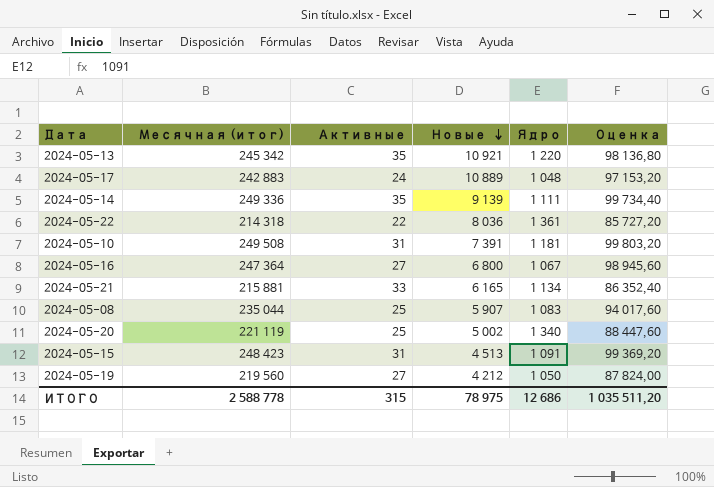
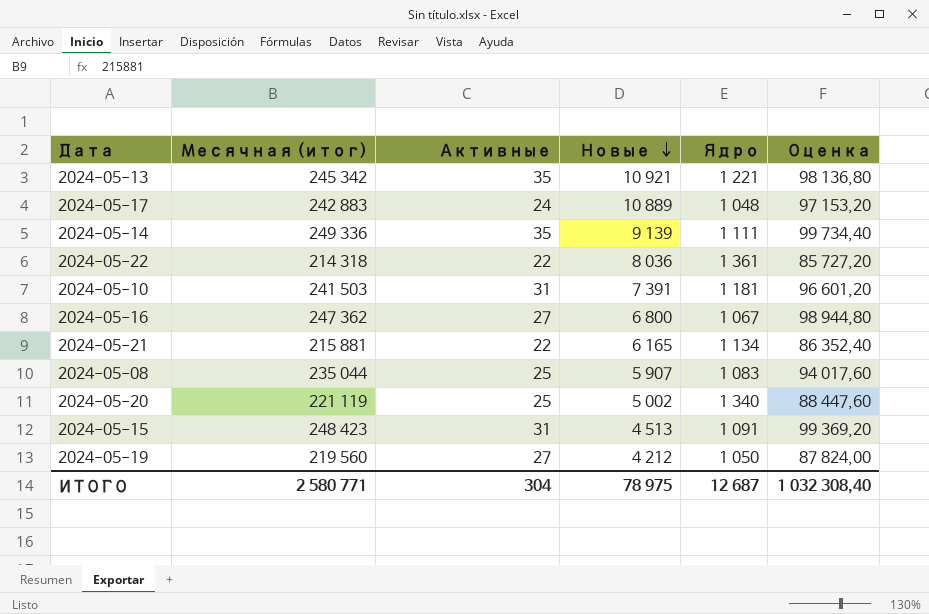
2024-05-13 | Ядро: 1 220 -> 1 221
2024-05-10 | Месячная (итог): 249 508 -> 241 503
2024-05-10 | Оценка: 99 803,20 -> 96 601,20
2024-05-16 | Месячная (итог): 247 364 -> 247 362
2024-05-16 | Оценка: 98 945,60 -> 98 944,80
2024-05-21 | Активные: 33 -> 22
ИТОГО | Месячная (итог): 2 588 778 -> 2 580 771
ИТОГО | Активные: 315 -> 304
ИТОГО | Ядро: 12 686 -> 12 687
ИТОГО | Оценка: 1 035 511,20 -> 1 032 308,40

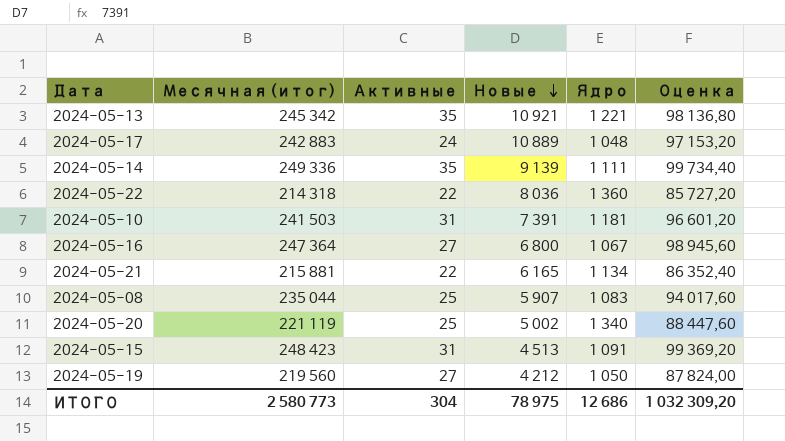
2024-05-22 | Ядро: 1 361 -> 1 360
2024-05-16 | Месячная (итог): 247 362 -> 247 364
2024-05-16 | Оценка: 98 944,80 -> 98 945,60
ИТОГО | Месячная (итог): 2 580 771 -> 2 580 773
ИТОГО | Ядро: 12 687 -> 12 686
ИТОГО | Оценка: 1 032 308,40 -> 1 032 309,20

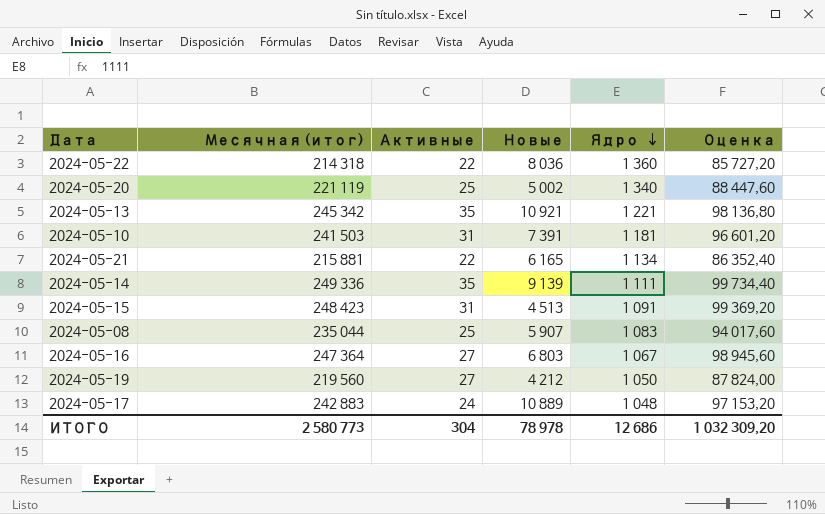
row order: Новые descending -> Ядро descending
2024-05-16 | Новые: 6 800 -> 6 803
ИТОГО | Новые: 78 975 -> 78 978

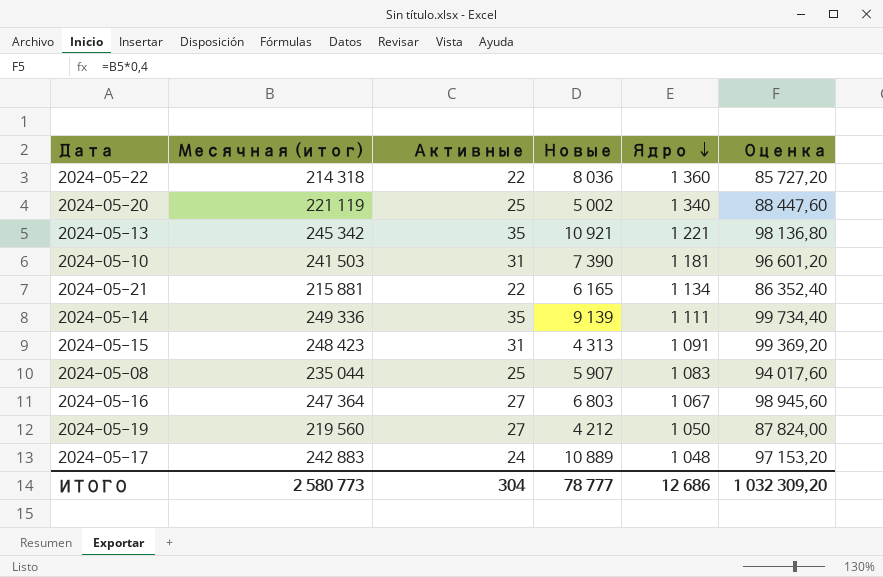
2024-05-10 | Новые: 7 391 -> 7 390
2024-05-15 | Новые: 4 513 -> 4 313
ИТОГО | Новые: 78 978 -> 78 777

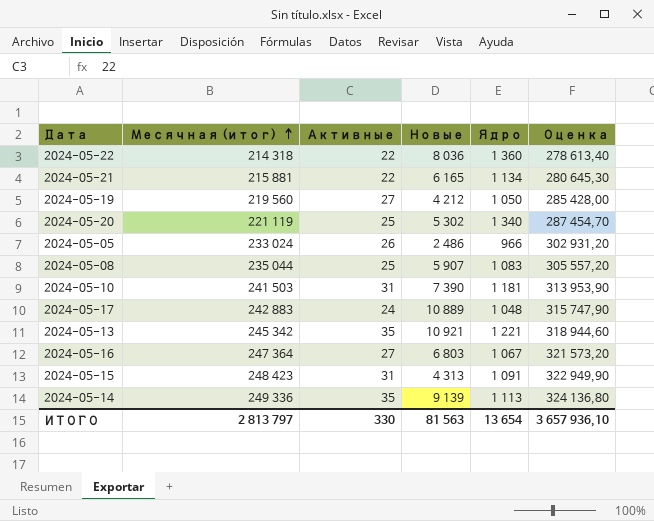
row order: Ядро descending -> Месячная (итог) ascending
column Оценка | formula: [Месячная (итог)] * 0,4 -> [Месячная (итог)] * 1,3
2024-05-20 | Новые: 5 002 -> 5 302
row 2024-05-05: none -> 233 024 | 26 | 2 486 | 966 | 302 931,20
2024-05-14 | Ядро: 1 111 -> 1 113
ИТОГО | Месячная (итог): 2 580 773 -> 2 813 797
ИТОГО | Активные: 304 -> 330
ИТОГО | Новые: 78 777 -> 81 563
ИТОГО | Ядро: 12 686 -> 13 654
ИТОГО | Оценка: 1 032 309,20 -> 3 657 936,10

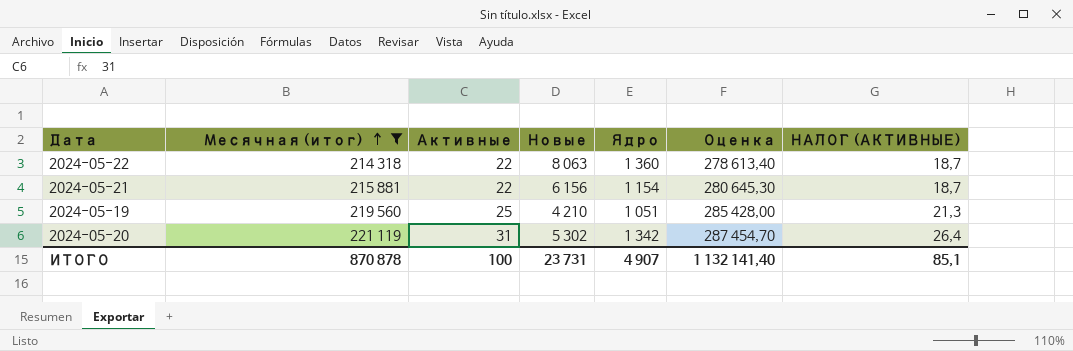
filter: none -> Месячная (итог) <= 221 119
column НАЛОГ (АКТИВНЫЕ) | formula: none -> [Активные] * 0,85
2024-05-22 | Новые: 8 036 -> 8 063
2024-05-21 | Новые: 6 165 -> 6 156
2024-05-21 | Ядро: 1 134 -> 1 154
2024-05-19 | Активные: 27 -> 25
2024-05-19 | Новые: 4 212 -> 4 210
2024-05-19 | Ядро: 1 050 -> 1 051
2024-05-20 | Активные: 25 -> 31
2024-05-20 | Ядро: 1 340 -> 1 342
ИТОГО | Месячная (итог): 2 813 797 -> 870 878
ИТОГО | Активные: 330 -> 100
ИТОГО | Новые: 81 563 -> 23 731
ИТОГО | Ядро: 13 654 -> 4 907
ИТОГО | Оценка: 3 657 936,10 -> 1 132 141,40

